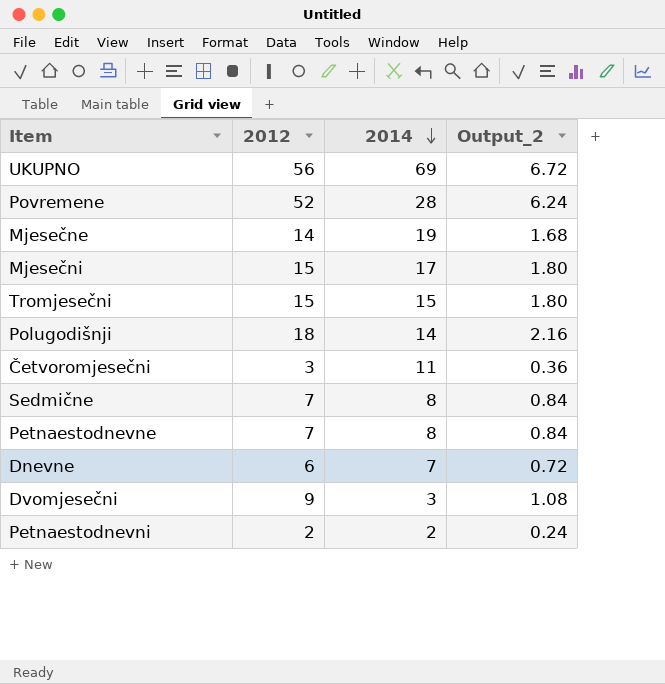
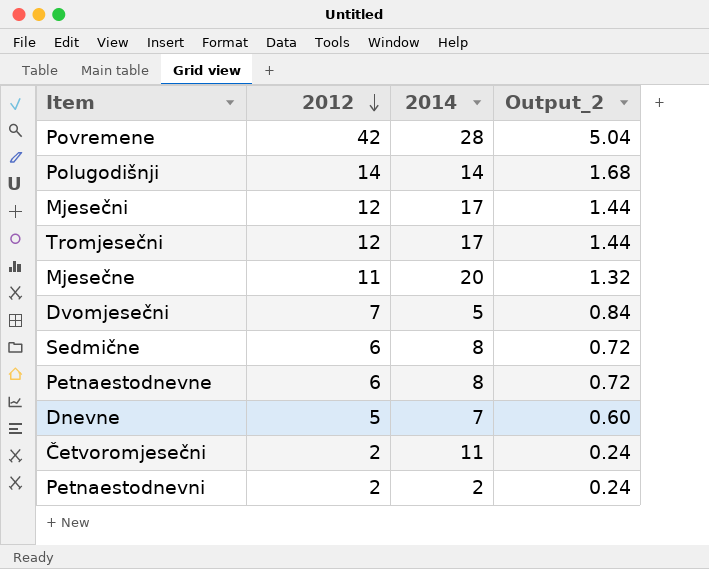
row order: 2014 descending -> 2012 descending
row UKUPNO: 56 | 69 | 6.72 -> none
Povremene | 2012: 52 -> 42
Povremene | Output_2: 6.24 -> 5.04
Polugodišnji | 2012: 18 -> 14
Polugodišnji | Output_2: 2.16 -> 1.68
Mjesečni | 2012: 15 -> 12
Mjesečni | Output_2: 1.80 -> 1.44
Tromjesečni | 2012: 15 -> 12
Tromjesečni | 2014: 15 -> 17
Tromjesečni | Output_2: 1.80 -> 1.44
Mjesečne | 2012: 14 -> 11
Mjesečne | 2014: 19 -> 20
Mjesečne | Output_2: 1.68 -> 1.32
Dvomjesečni | 2012: 9 -> 7
Dvomjesečni | 2014: 3 -> 5
Dvomjesečni | Output_2: 1.08 -> 0.84
Sedmične | 2012: 7 -> 6
Sedmične | Output_2: 0.84 -> 0.72
Petnaestodnevne | 2012: 7 -> 6
Petnaestodnevne | Output_2: 0.84 -> 0.72
Dnevne | 2012: 6 -> 5
Dnevne | Output_2: 0.72 -> 0.60
Četvoromjesečni | 2012: 3 -> 2
Četvoromjesečni | Output_2: 0.36 -> 0.24

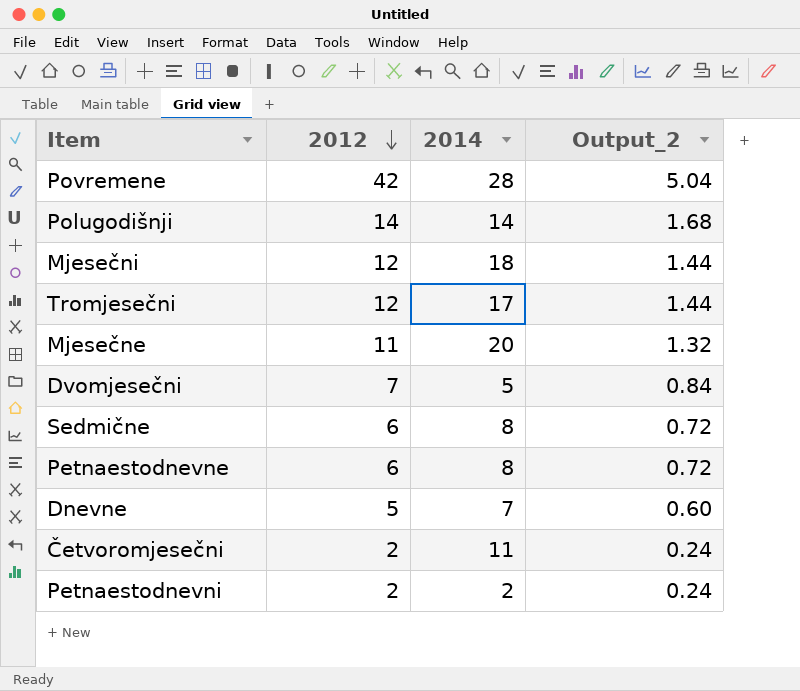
Mjesečni | 2014: 17 -> 18

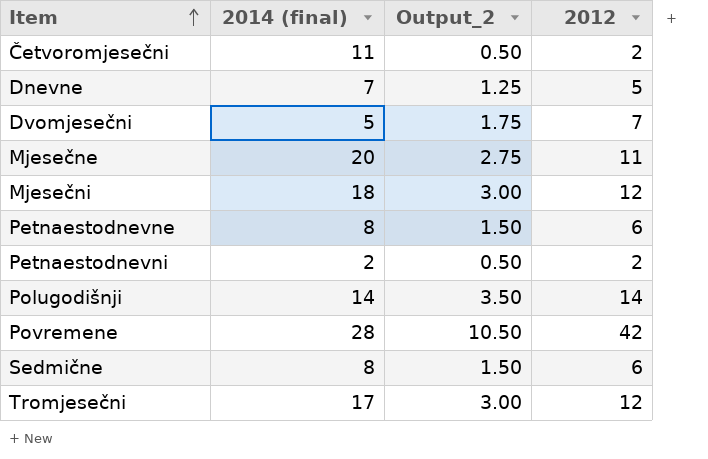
row order: 2012 descending -> Item ascending
column name: 2014 -> 2014 (final)
column Output_2 | formula: [2012] * 0.12 -> [2012] * 0.25
column 2012 | position: 2 -> 4

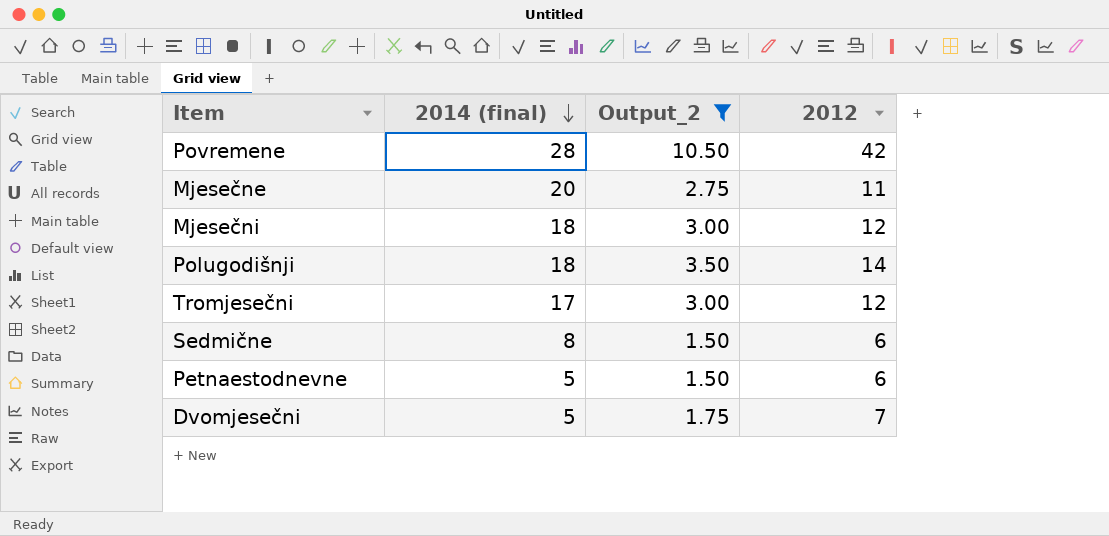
filter: none -> Output_2 >= 1.50
row order: Item ascending -> 2014 (final) descending
Polugodišnji | 2014 (final): 14 -> 18
Petnaestodnevne | 2014 (final): 8 -> 5

